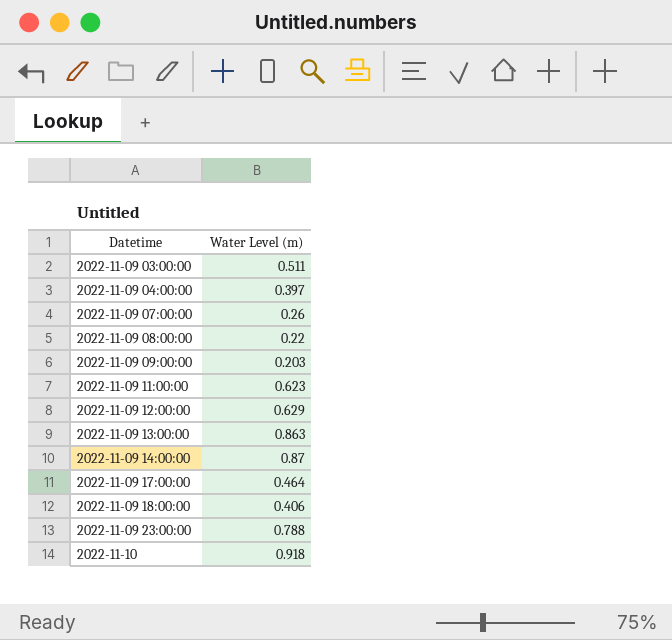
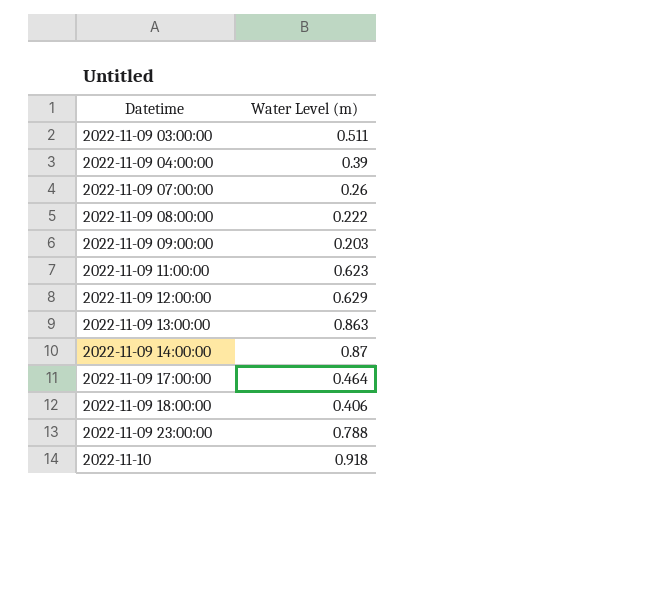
2022-11-09 04:00:00 | Water Level (m): 0.397 -> 0.39
2022-11-09 08:00:00 | Water Level (m): 0.22 -> 0.222

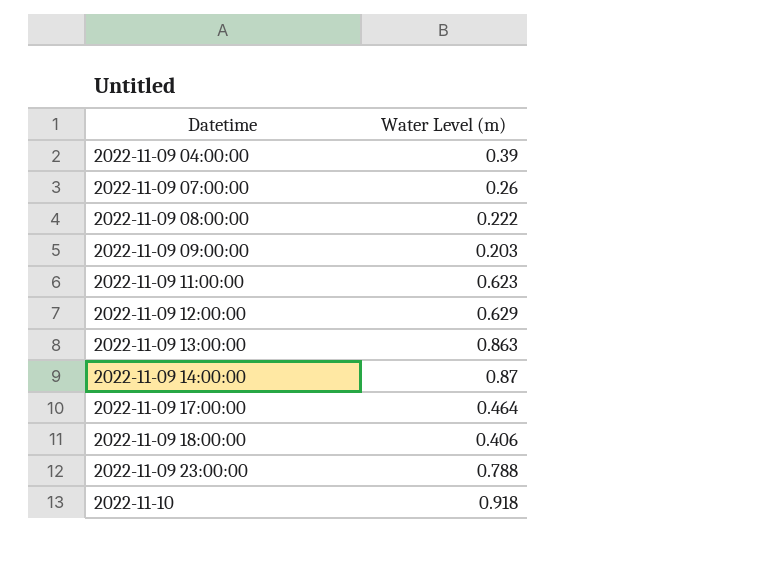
row 2022-11-09 03:00:00: 0.511 -> none

